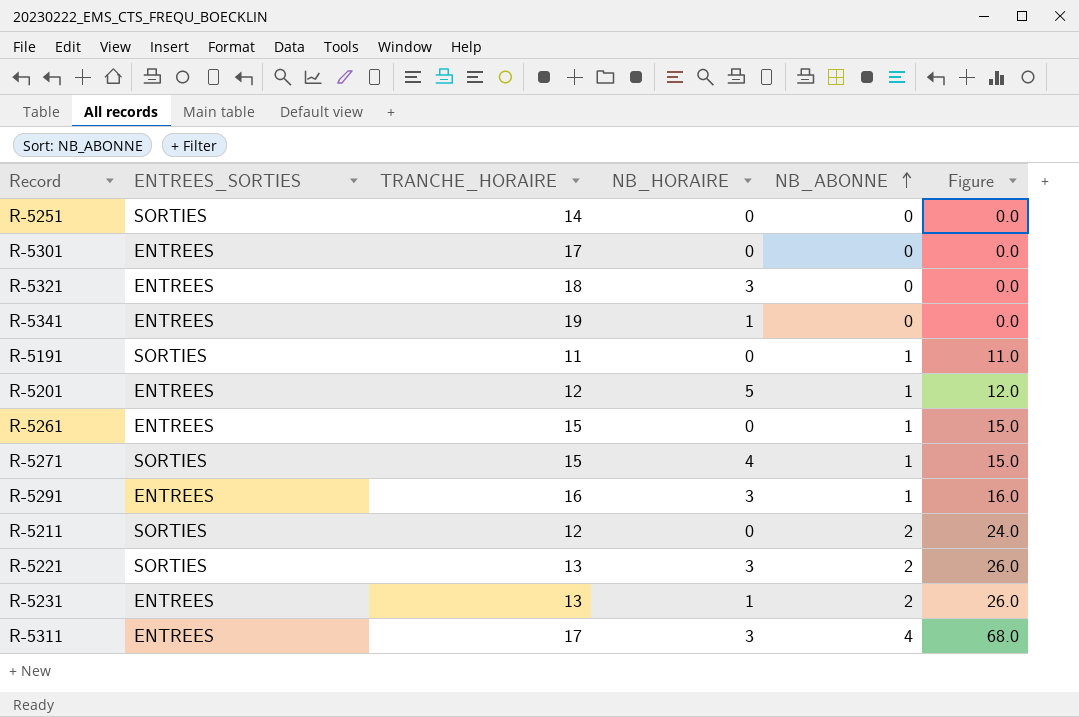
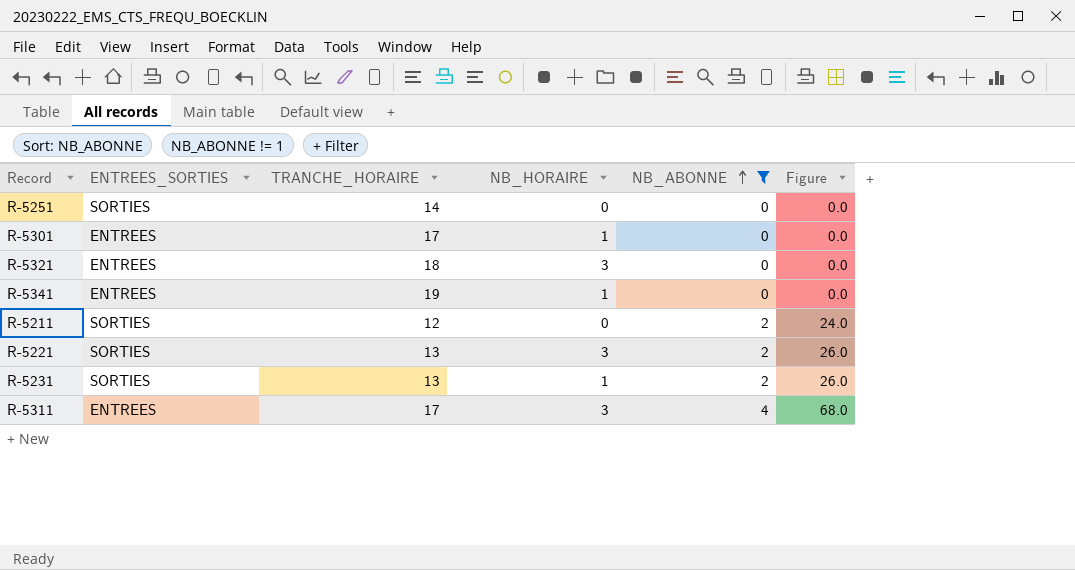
filter: none -> NB_ABONNE != 1
R-5301 | NB_HORAIRE: 0 -> 1
R-5231 | ENTREES_SORTIES: ENTREES -> SORTIES

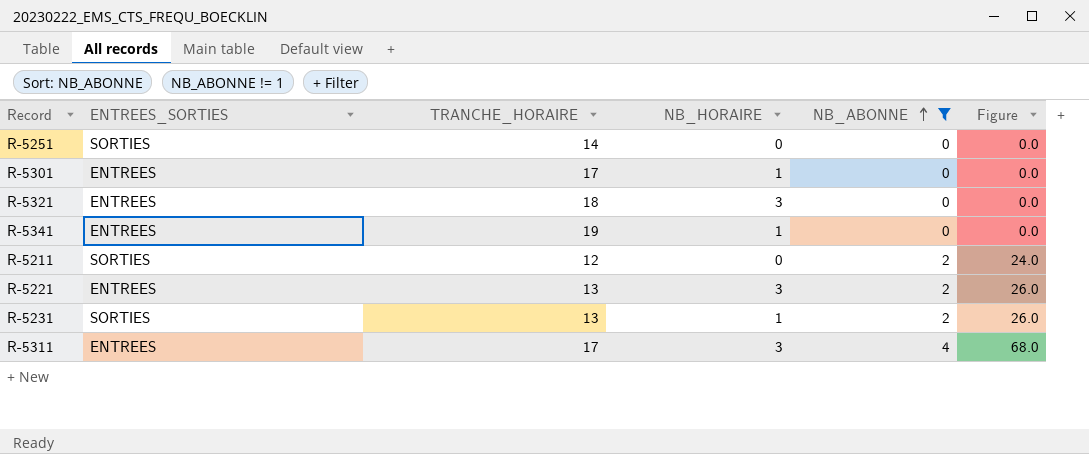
R-5221 | ENTREES_SORTIES: SORTIES -> ENTREES

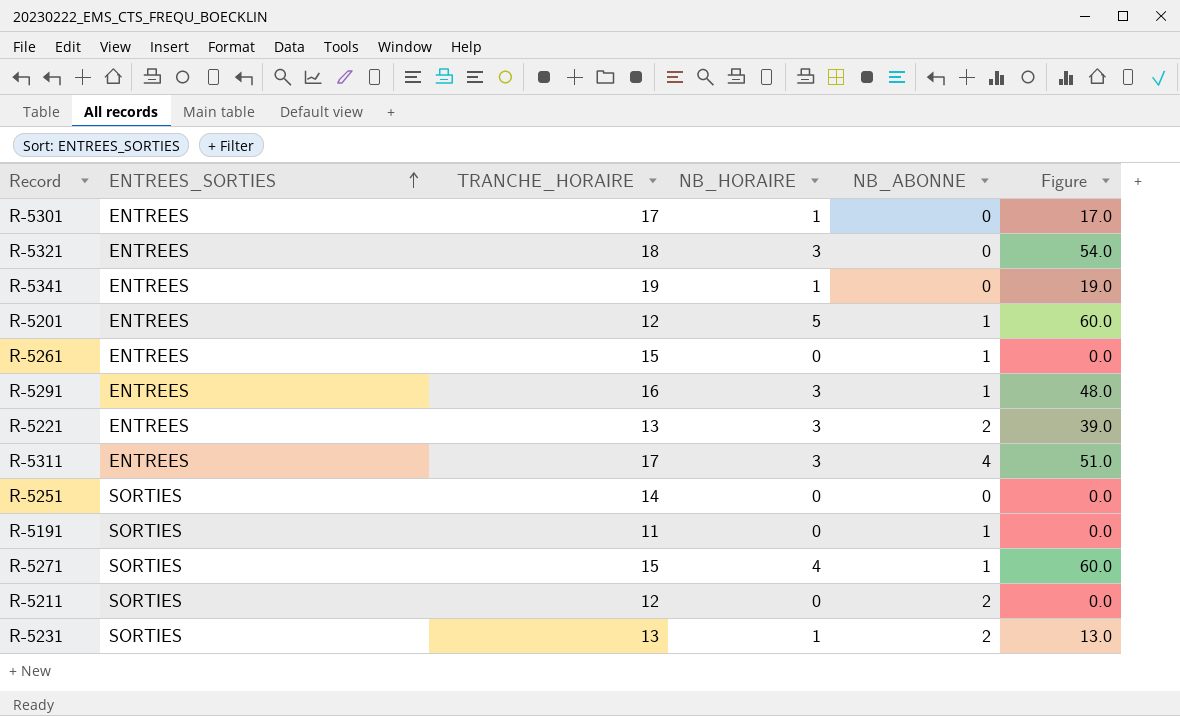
filter: NB_ABONNE != 1 -> none
row order: NB_ABONNE ascending -> ENTREES_SORTIES ascending
column Figure | formula: [TRANCHE_HORAIRE] * [NB_ABONNE] -> [TRANCHE_HORAIRE] * [NB_HORAIRE]

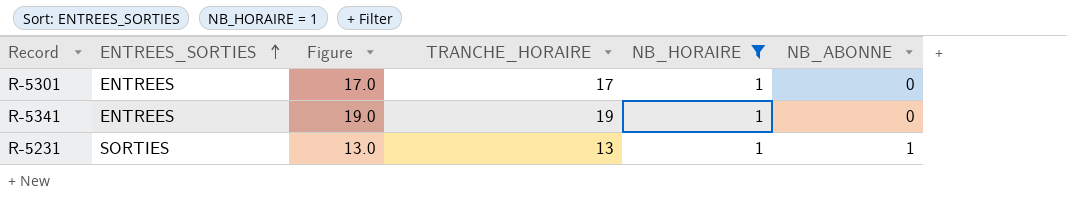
filter: none -> NB_HORAIRE = 1
column Figure | position: 6 -> 3
R-5231 | NB_ABONNE: 2 -> 1

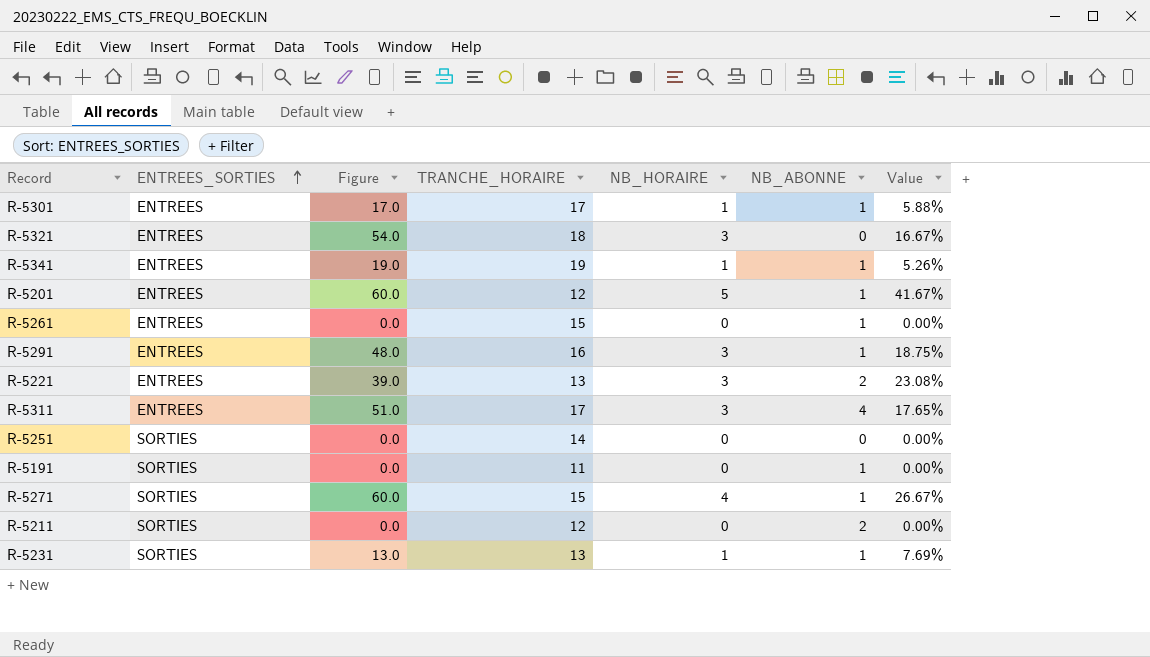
filter: NB_HORAIRE = 1 -> none
column Value | formula: none -> [NB_HORAIRE] / [TRANCHE_HORAIRE]
R-5301 | NB_ABONNE: 0 -> 1
R-5341 | NB_ABONNE: 0 -> 1

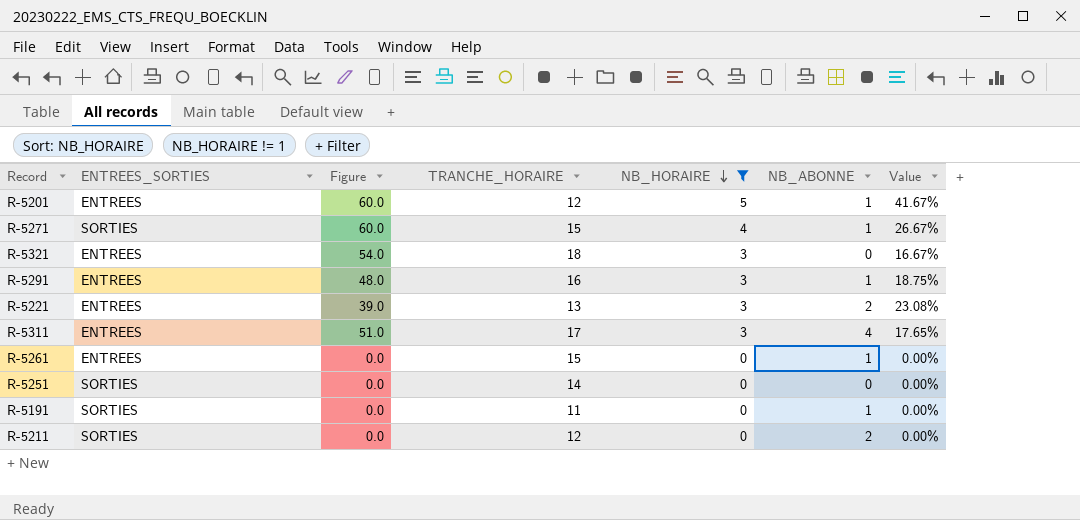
filter: none -> NB_HORAIRE != 1
row order: ENTREES_SORTIES ascending -> NB_HORAIRE descending

